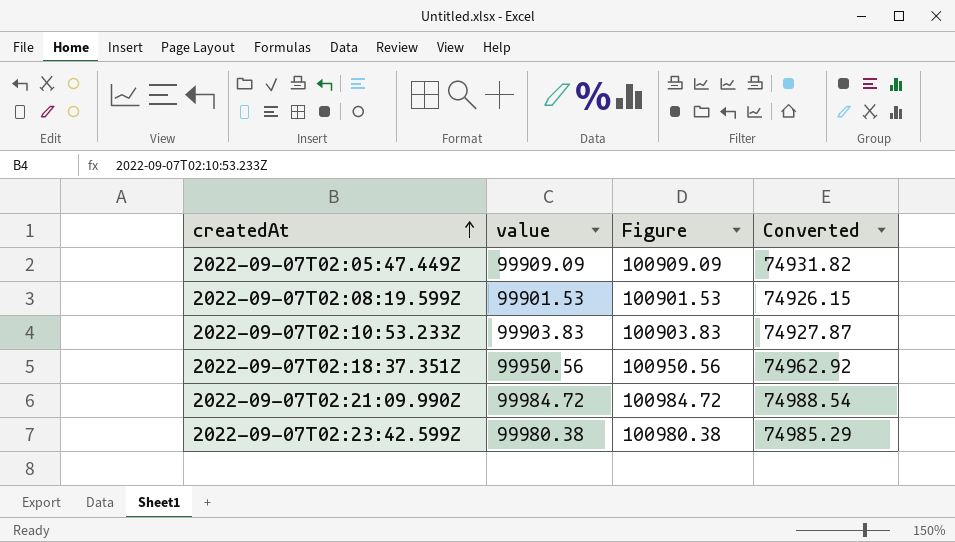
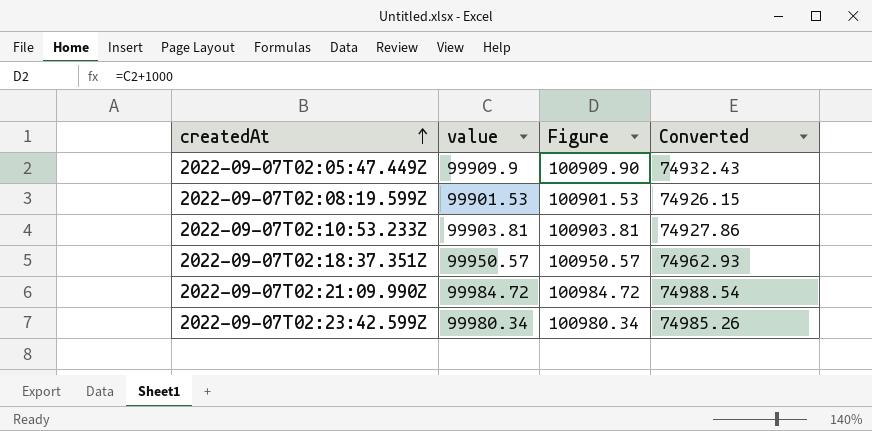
2022-09-07T02:05:47.449Z | value: 99909.09 -> 99909.9
2022-09-07T02:05:47.449Z | Figure: 100909.09 -> 100909.90
2022-09-07T02:05:47.449Z | Converted: 74931.82 -> 74932.43
2022-09-07T02:10:53.233Z | value: 99903.83 -> 99903.81
2022-09-07T02:10:53.233Z | Figure: 100903.83 -> 100903.81
2022-09-07T02:10:53.233Z | Converted: 74927.87 -> 74927.86
2022-09-07T02:18:37.351Z | value: 99950.56 -> 99950.57
2022-09-07T02:18:37.351Z | Figure: 100950.56 -> 100950.57
2022-09-07T02:18:37.351Z | Converted: 74962.92 -> 74962.93
2022-09-07T02:23:42.599Z | value: 99980.38 -> 99980.34
2022-09-07T02:23:42.599Z | Figure: 100980.38 -> 100980.34
2022-09-07T02:23:42.599Z | Converted: 74985.29 -> 74985.26

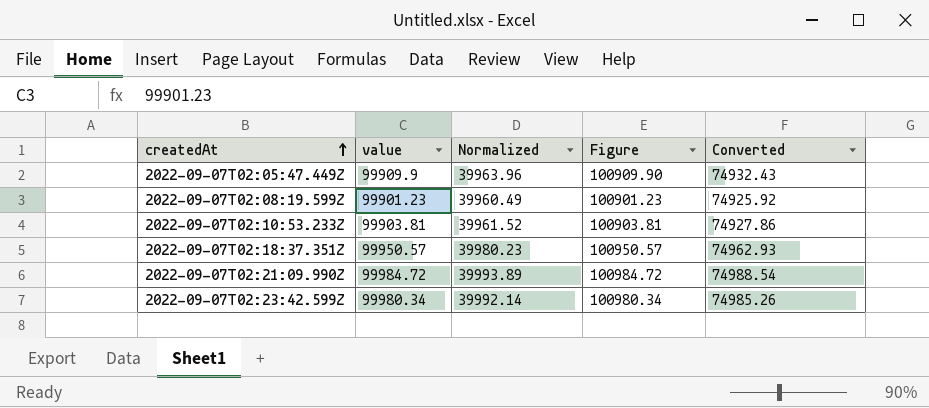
column Normalized | formula: none -> [value] * 0.4
2022-09-07T02:08:19.599Z | value: 99901.53 -> 99901.23
2022-09-07T02:08:19.599Z | Figure: 100901.53 -> 100901.23
2022-09-07T02:08:19.599Z | Converted: 74926.15 -> 74925.92

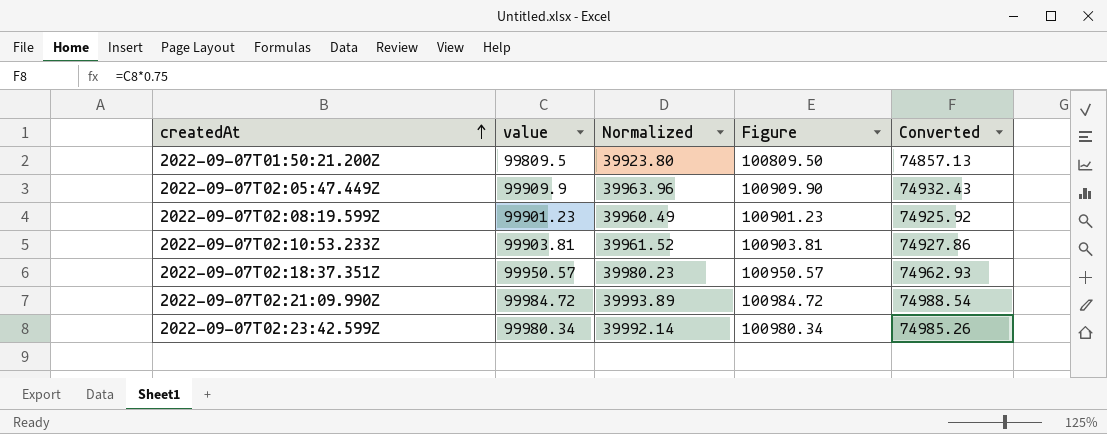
row 2022-09-07T01:50:21.200Z: none -> 99809.5 | 39923.80 | 100809.50 | 74857.13

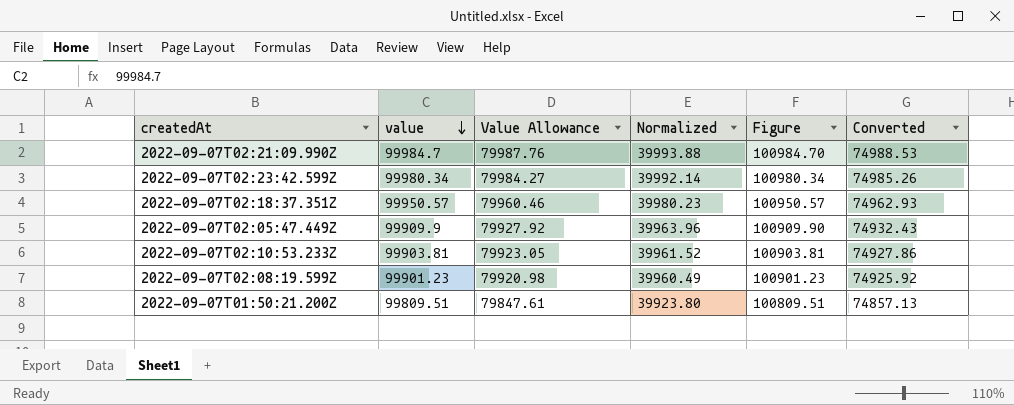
row order: createdAt ascending -> value descending
column Value Allowance | formula: none -> [value] * 0.8
2022-09-07T02:21:09.990Z | value: 99984.72 -> 99984.7
2022-09-07T02:21:09.990Z | Normalized: 39993.89 -> 39993.88
2022-09-07T02:21:09.990Z | Figure: 100984.72 -> 100984.70
2022-09-07T02:21:09.990Z | Converted: 74988.54 -> 74988.53
2022-09-07T01:50:21.200Z | value: 99809.5 -> 99809.51
2022-09-07T01:50:21.200Z | Figure: 100809.50 -> 100809.51

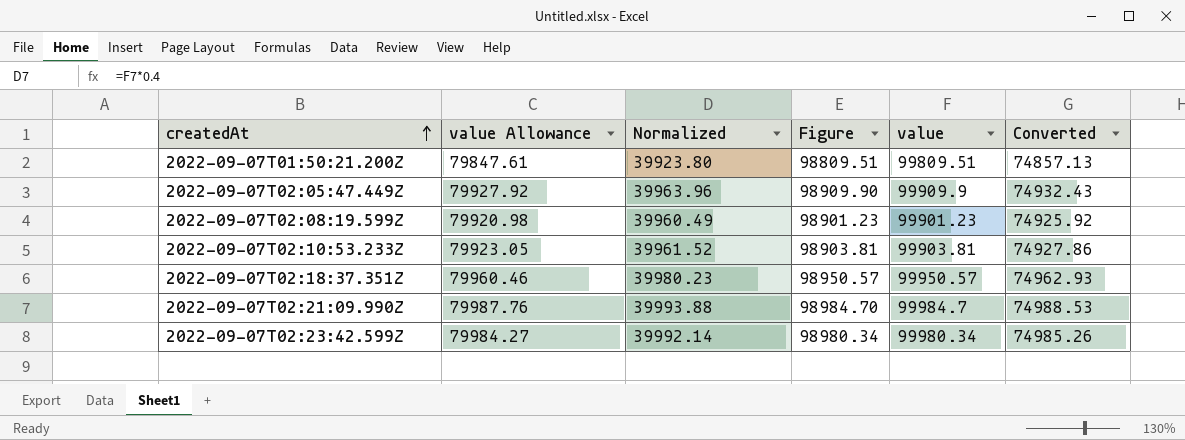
row order: value descending -> createdAt ascending
column name: Value Allowance -> value Allowance
column Figure | formula: [value] + 1000 -> [value] - 1000
column value | position: 2 -> 5

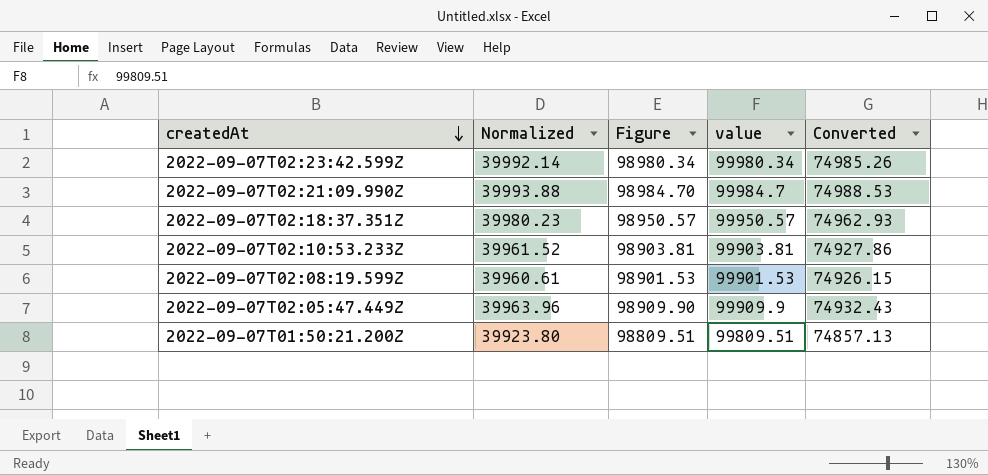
row order: createdAt ascending -> createdAt descending
column value Allowance | formula: [value] * 0.8 -> none
2022-09-07T02:08:19.599Z | Normalized: 39960.49 -> 39960.61
2022-09-07T02:08:19.599Z | Figure: 98901.23 -> 98901.53
2022-09-07T02:08:19.599Z | value: 99901.23 -> 99901.53
2022-09-07T02:08:19.599Z | Converted: 74925.92 -> 74926.15

